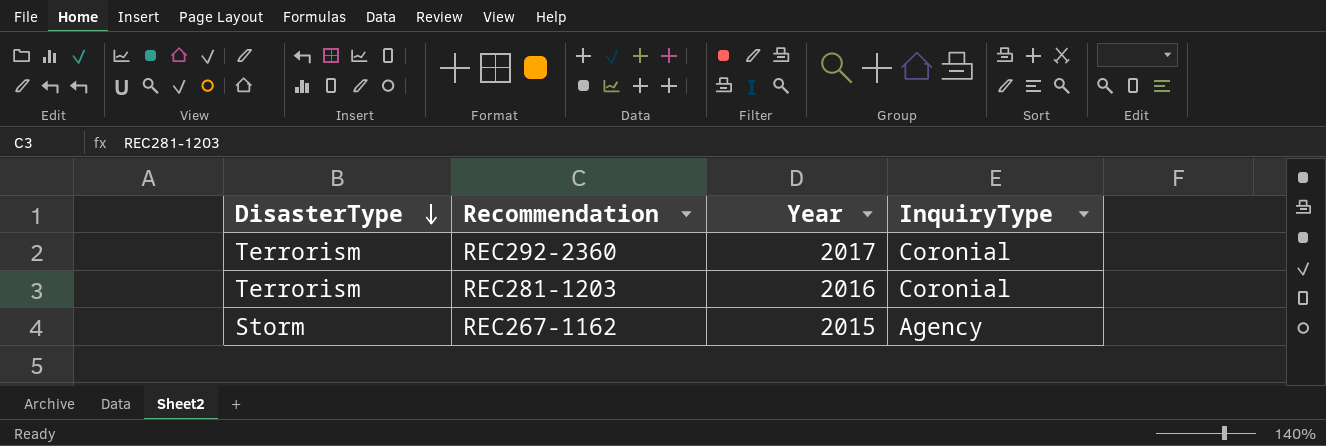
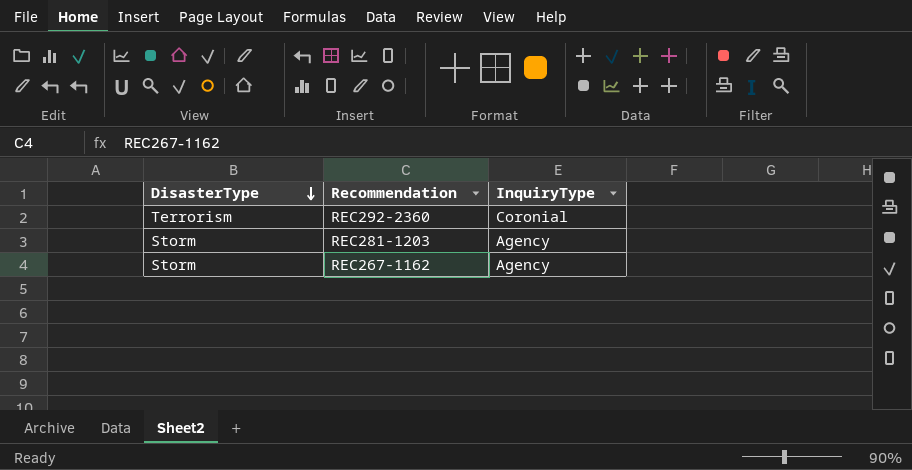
column Year | position: 3 -> none
REC281-1203 | DisasterType: Terrorism -> Storm
REC281-1203 | InquiryType: Coronial -> Agency

